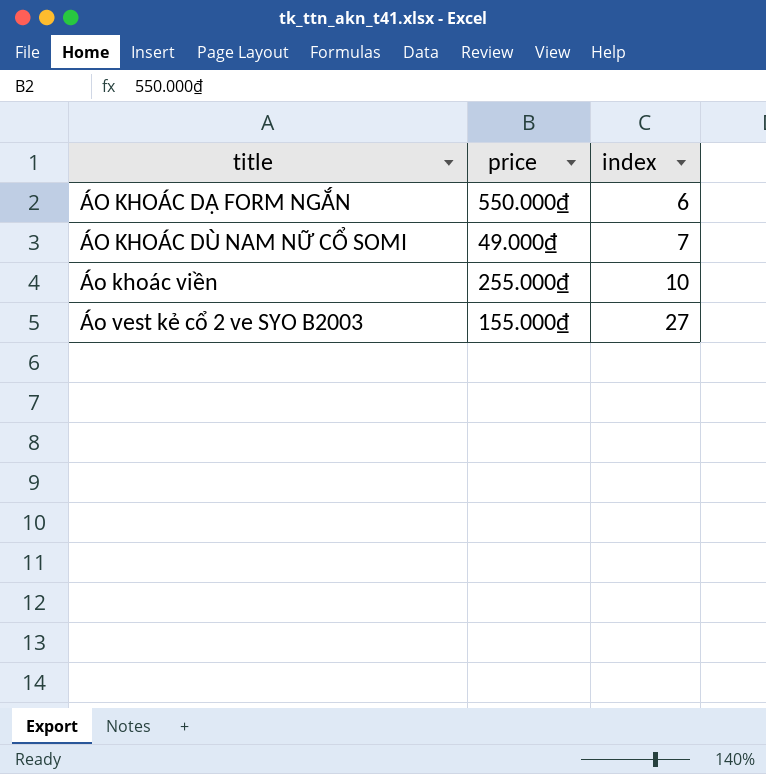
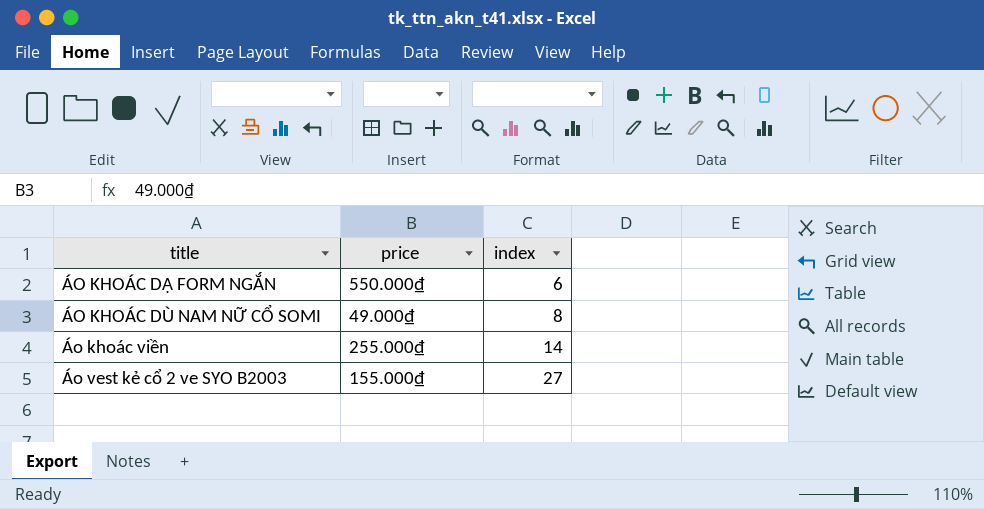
ÁO KHOÁC DÙ NAM NỮ CỔ SOMI | index: 7 -> 8
Áo khoác viền | index: 10 -> 14

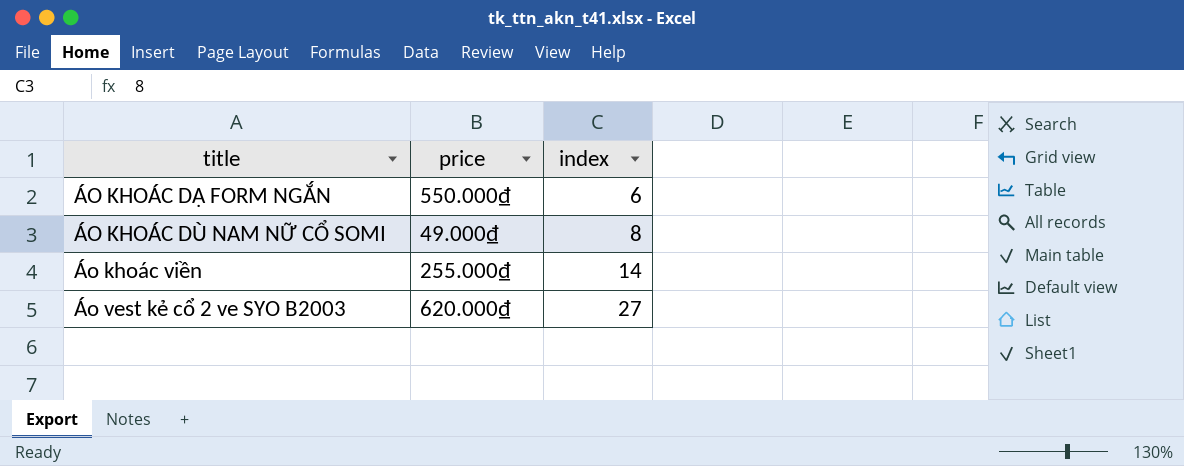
Áo vest kẻ cổ 2 ve SYO B2003 | price: 155.000₫ -> 620.000₫

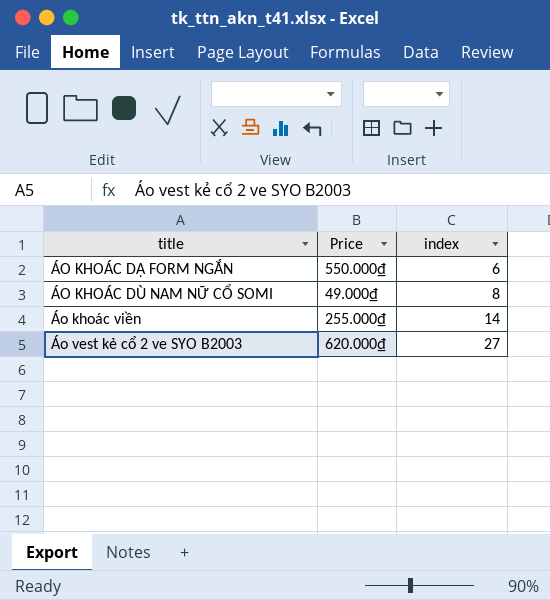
column name: price -> Price

